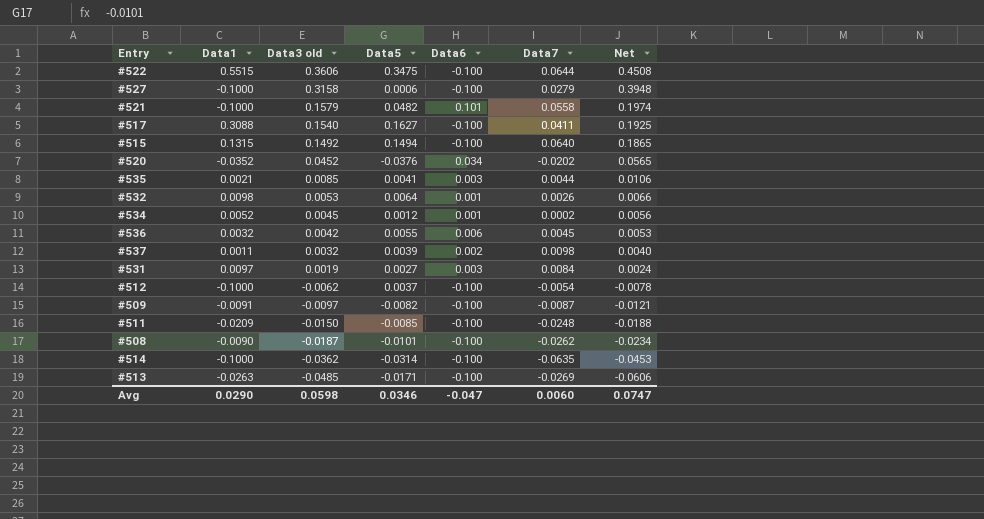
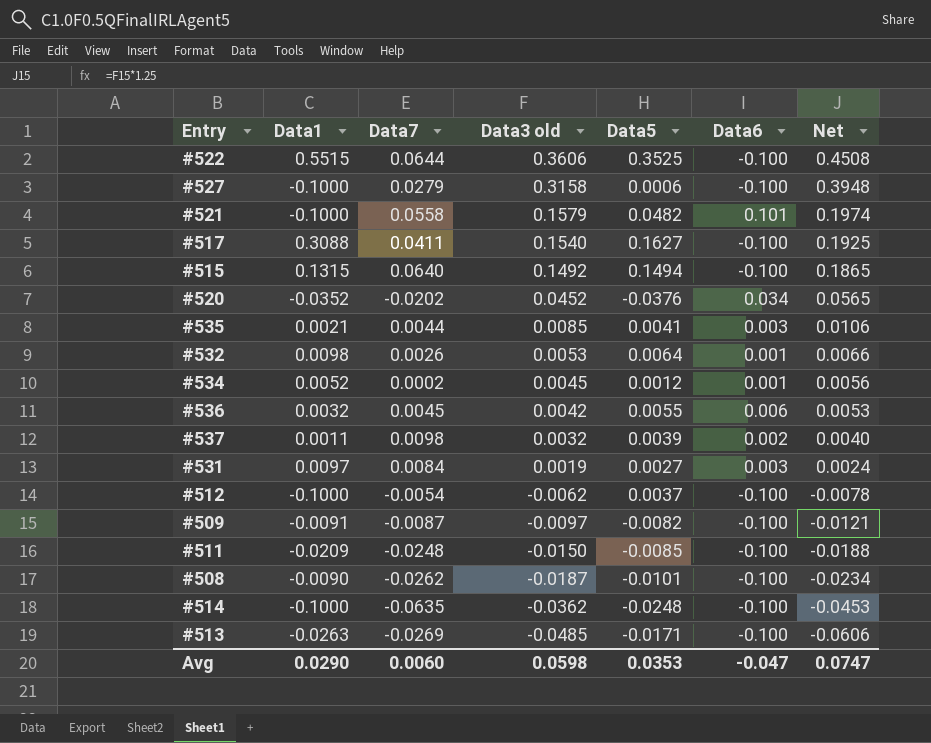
column Data7 | position: 6 -> 3
#522 | Data5: 0.3475 -> 0.3525
#514 | Data5: -0.0314 -> -0.0248
Avg | Data5: 0.0346 -> 0.0353

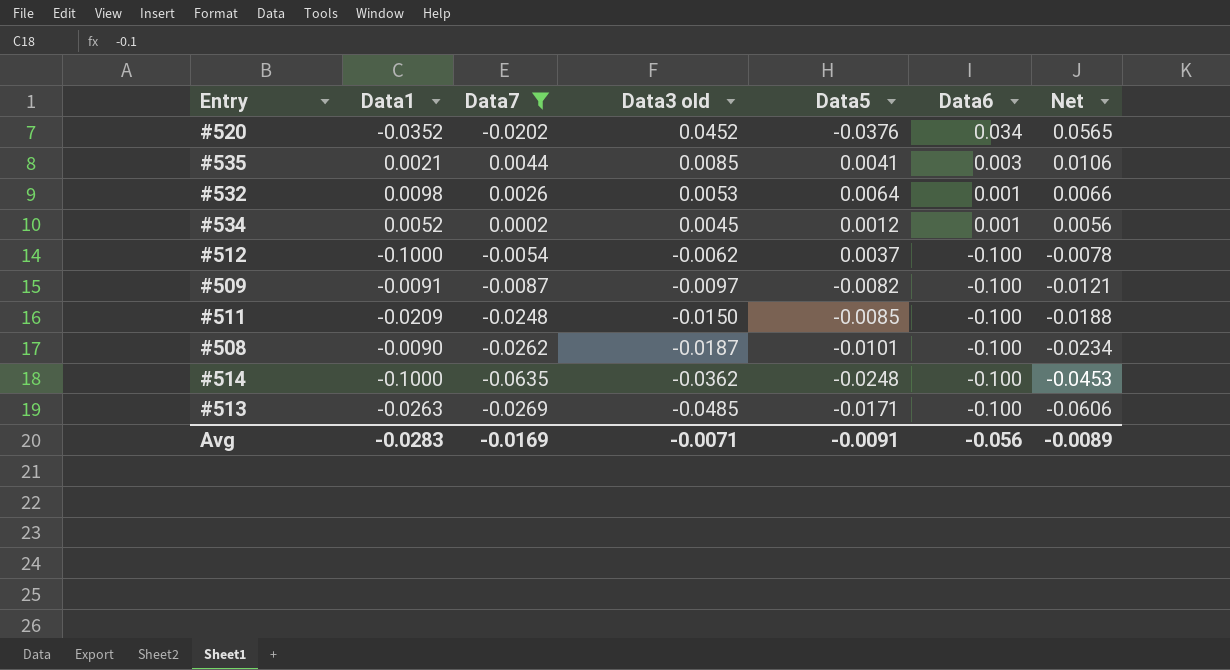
filter: none -> Data7 <= 0.0044
Avg | Data1: 0.0290 -> -0.0283
Avg | Data7: 0.0060 -> -0.0169
Avg | Data3 old: 0.0598 -> -0.0071
Avg | Data5: 0.0353 -> -0.0091
Avg | Data6: -0.047 -> -0.056
Avg | Net: 0.0747 -> -0.0089

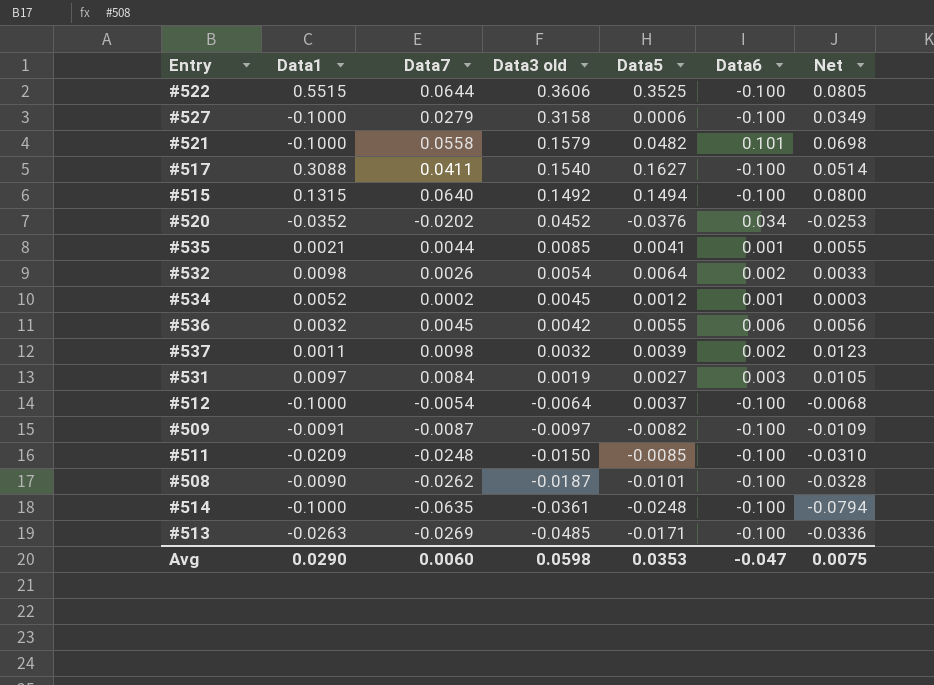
filter: Data7 <= 0.0044 -> none
column Net | formula: [Data3 old] * 1.25 -> [Data7] * 1.25
#535 | Data6: 0.003 -> 0.001
#532 | Data3 old: 0.0053 -> 0.0054
#532 | Data6: 0.001 -> 0.002
#512 | Data3 old: -0.0062 -> -0.0064
#514 | Data3 old: -0.0362 -> -0.0361
Avg | Data1: -0.0283 -> 0.0290
Avg | Data7: -0.0169 -> 0.0060
Avg | Data3 old: -0.0071 -> 0.0598
Avg | Data5: -0.0091 -> 0.0353
Avg | Data6: -0.056 -> -0.047
Avg | Net: -0.0089 -> 0.0075

